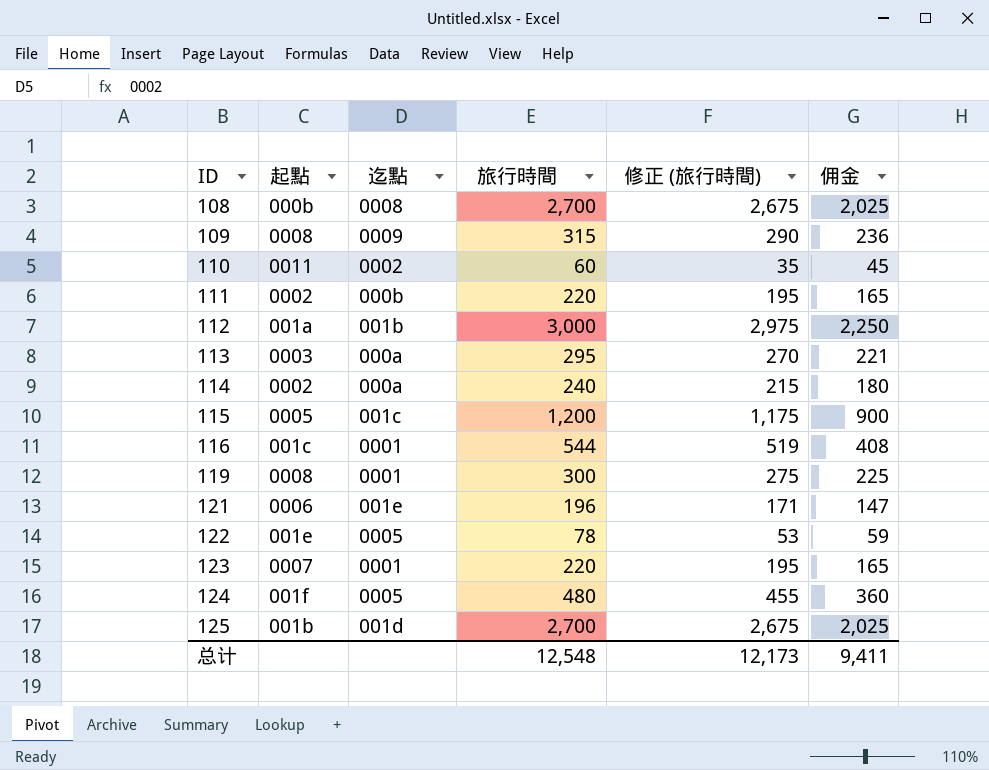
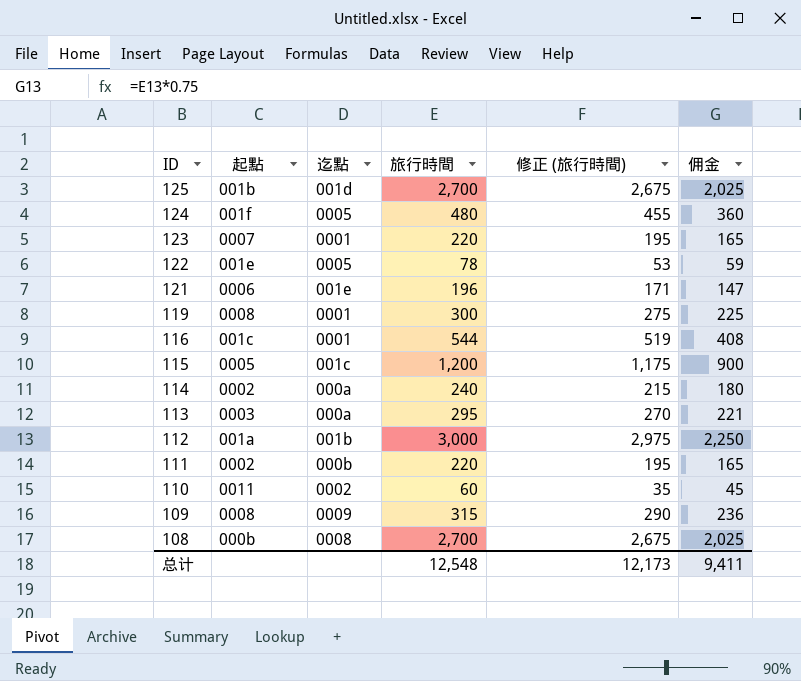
row order: ID ascending -> ID descending

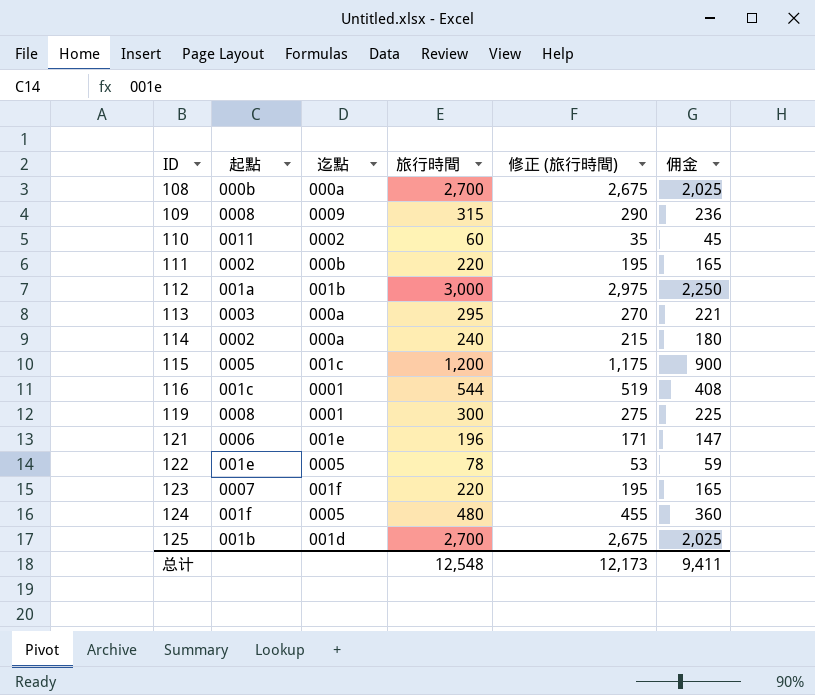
row order: ID descending -> ID ascending
108 | 迄點: 0008 -> 000a
123 | 迄點: 0001 -> 001f

